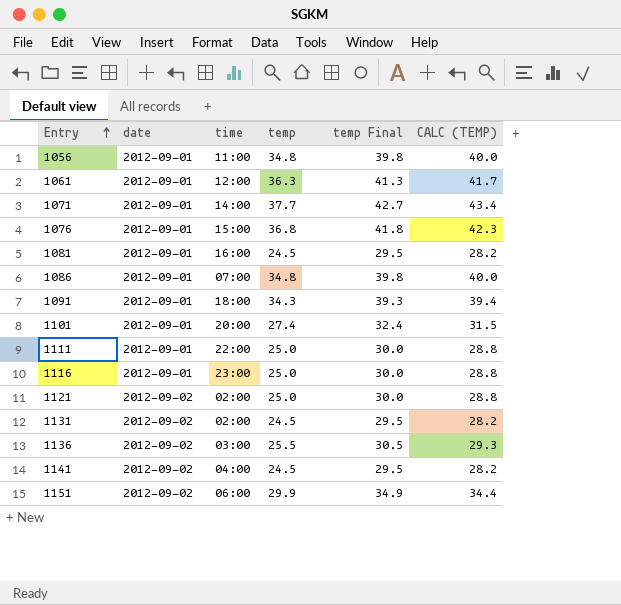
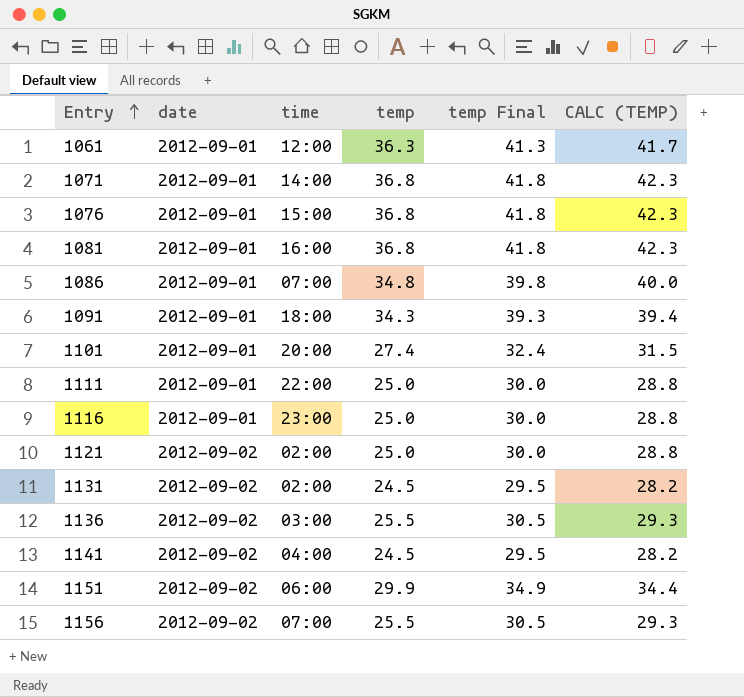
row 1056: 2012-09-01 | 11:00 | 34.8 | 39.8 | 40.0 -> none
1071 | temp: 37.7 -> 36.8
1071 | temp Final: 42.7 -> 41.8
1071 | CALC (TEMP): 43.4 -> 42.3
1081 | temp: 24.5 -> 36.8
1081 | temp Final: 29.5 -> 41.8
1081 | CALC (TEMP): 28.2 -> 42.3
row 1156: none -> 2012-09-02 | 07:00 | 25.5 | 30.5 | 29.3

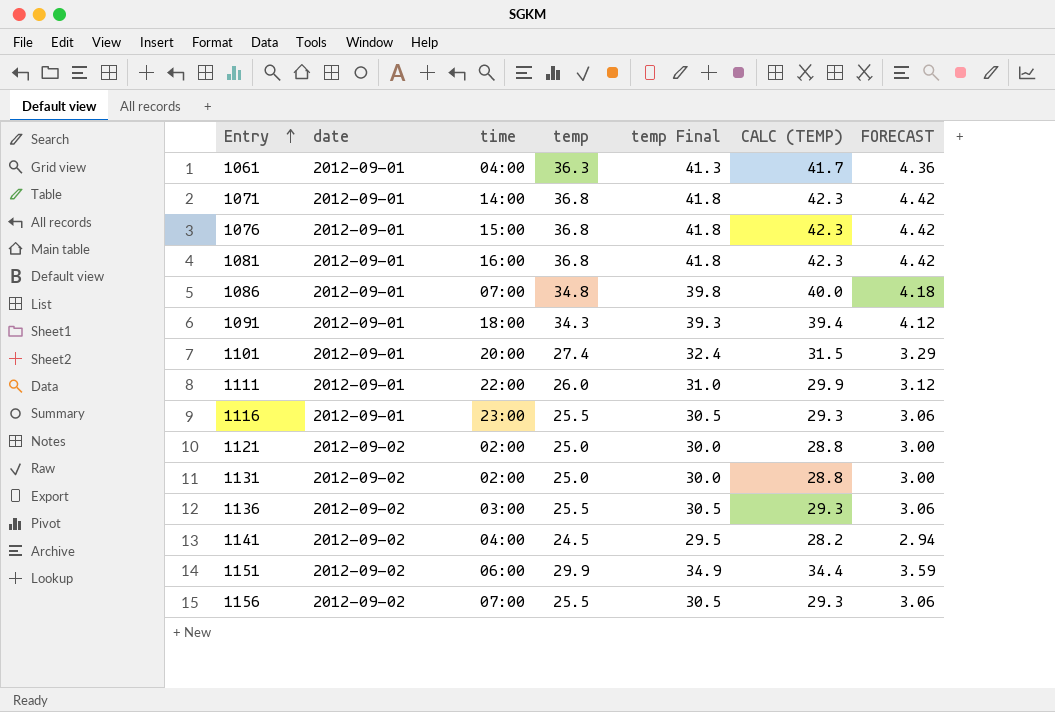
column FORECAST | formula: none -> [temp] * 0.12
1061 | time: 12:00 -> 04:00
1111 | temp: 25.0 -> 26.0
1111 | temp Final: 30.0 -> 31.0
1111 | CALC (TEMP): 28.8 -> 29.9
1116 | temp: 25.0 -> 25.5
1116 | temp Final: 30.0 -> 30.5
1116 | CALC (TEMP): 28.8 -> 29.3
1131 | temp: 24.5 -> 25.0
1131 | temp Final: 29.5 -> 30.0
1131 | CALC (TEMP): 28.2 -> 28.8

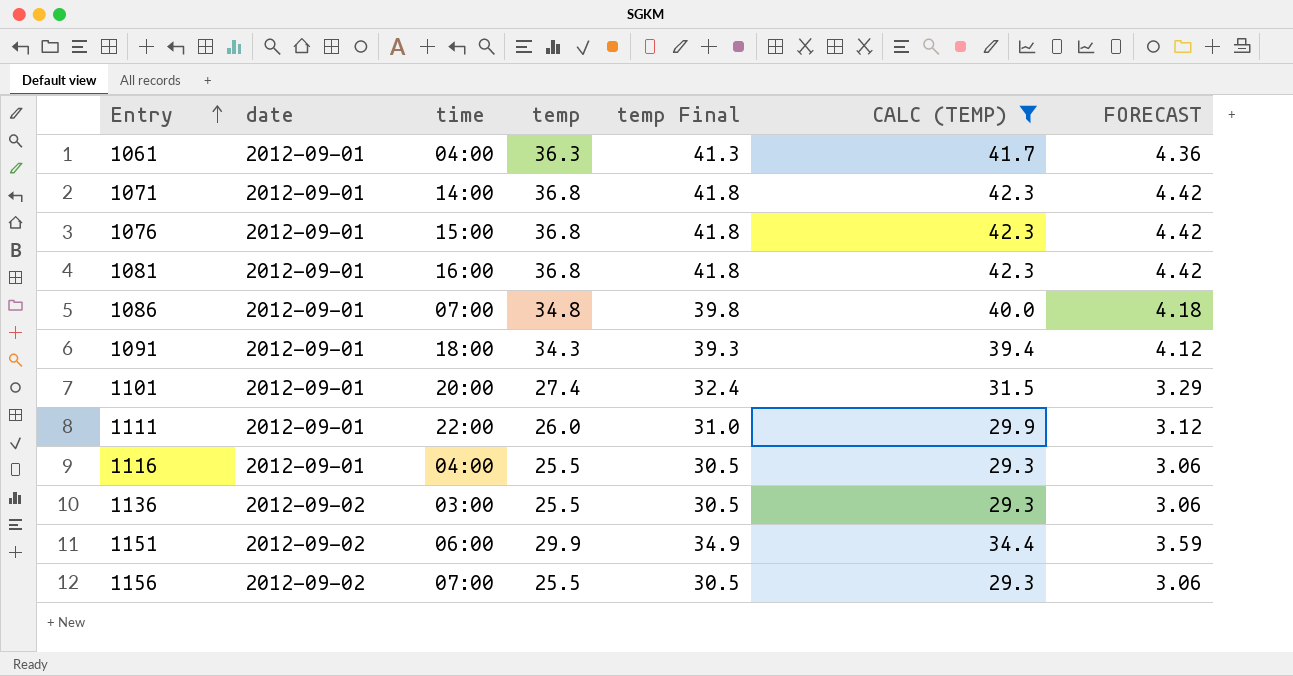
filter: none -> CALC (TEMP) >= 29.3
1116 | time: 23:00 -> 04:00

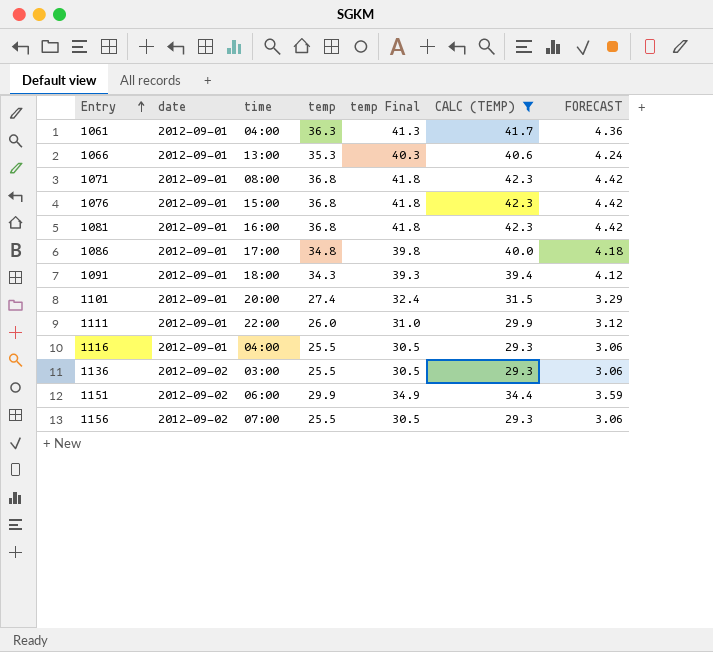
row 1066: none -> 2012-09-01 | 13:00 | 35.3 | 40.3 | 40.6 | 4.24
1071 | time: 14:00 -> 08:00
1086 | time: 07:00 -> 17:00

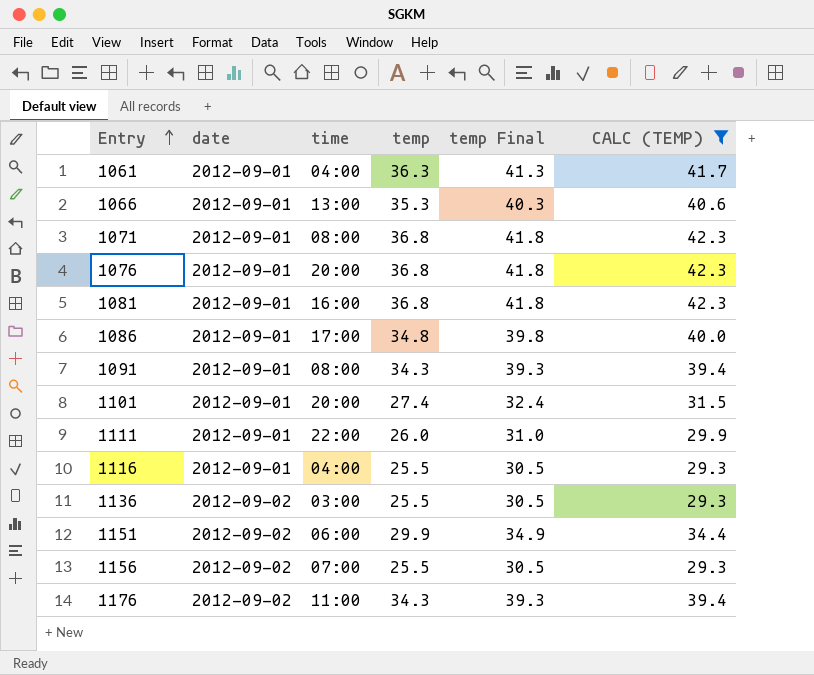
column FORECAST | formula: [temp] * 0.12 -> none
1076 | time: 15:00 -> 20:00
1091 | time: 18:00 -> 08:00
row 1176: none -> 2012-09-02 | 11:00 | 34.3 | 39.3 | 39.4

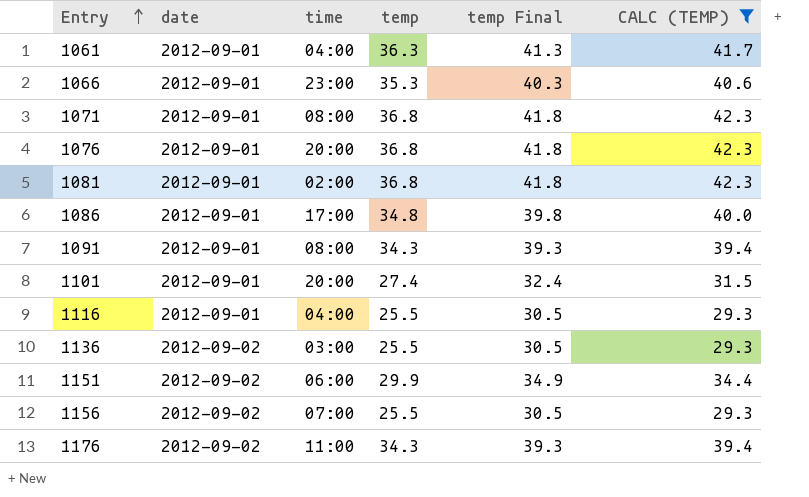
row 1111: 2012-09-01 | 22:00 | 26.0 | 31.0 | 29.9 -> none
1066 | time: 13:00 -> 23:00
1081 | time: 16:00 -> 02:00

